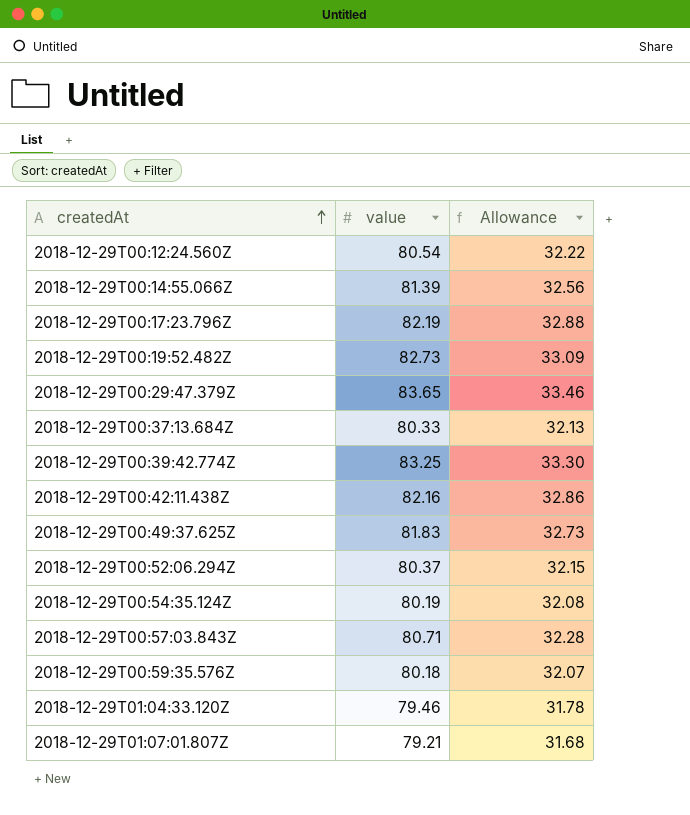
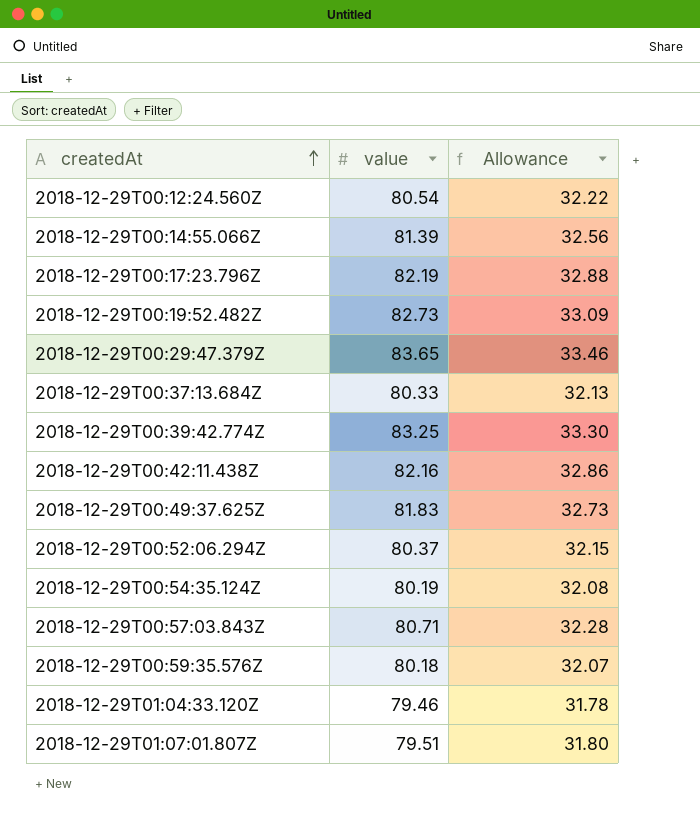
2018-12-29T01:07:01.807Z | value: 79.21 -> 79.51
2018-12-29T01:07:01.807Z | Allowance: 31.68 -> 31.80

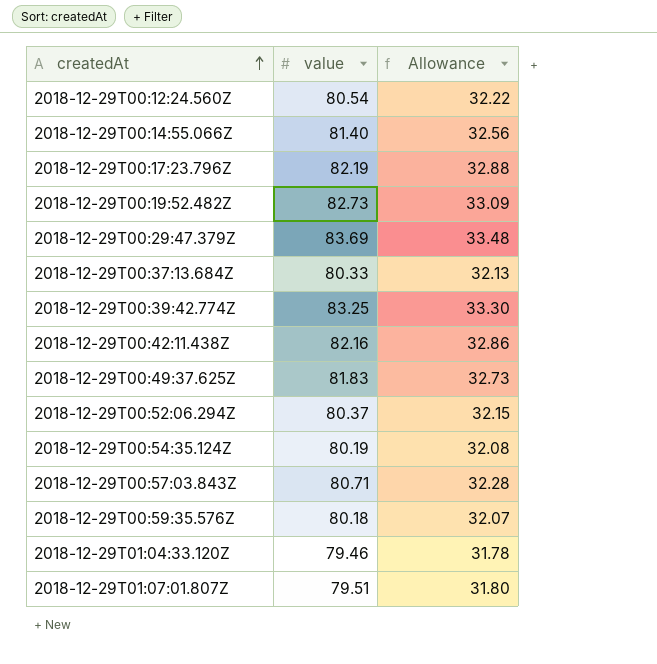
2018-12-29T00:14:55.066Z | value: 81.39 -> 81.40
2018-12-29T00:29:47.379Z | value: 83.65 -> 83.69
2018-12-29T00:29:47.379Z | Allowance: 33.46 -> 33.48

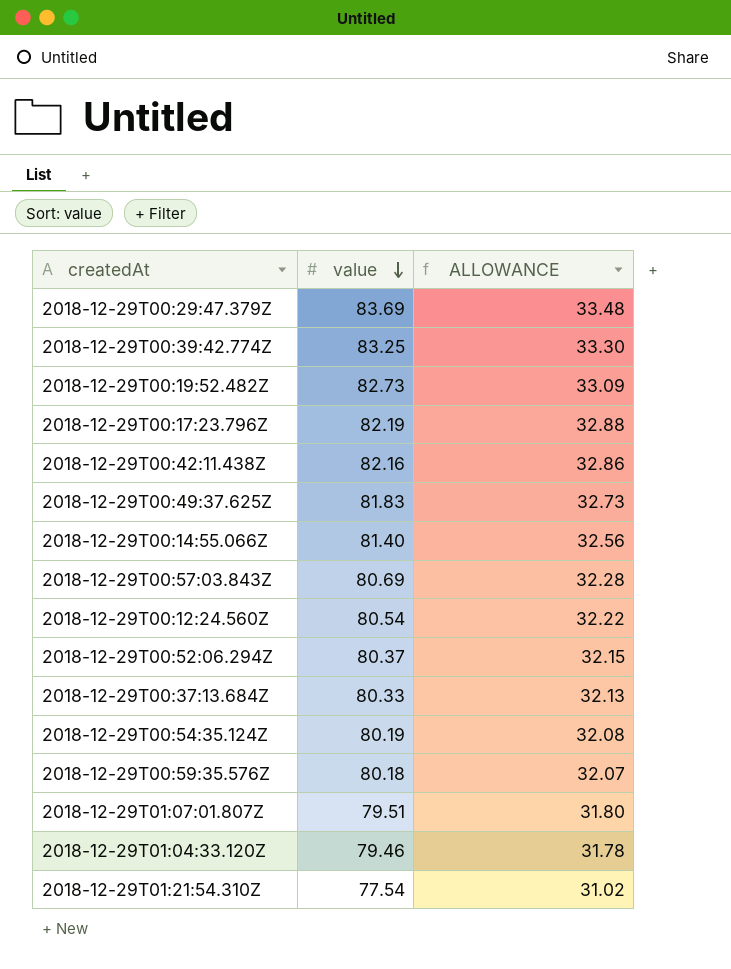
row order: createdAt ascending -> value descending
column name: Allowance -> ALLOWANCE
2018-12-29T00:57:03.843Z | value: 80.71 -> 80.69
row 2018-12-29T01:21:54.310Z: none -> 77.54 | 31.02

